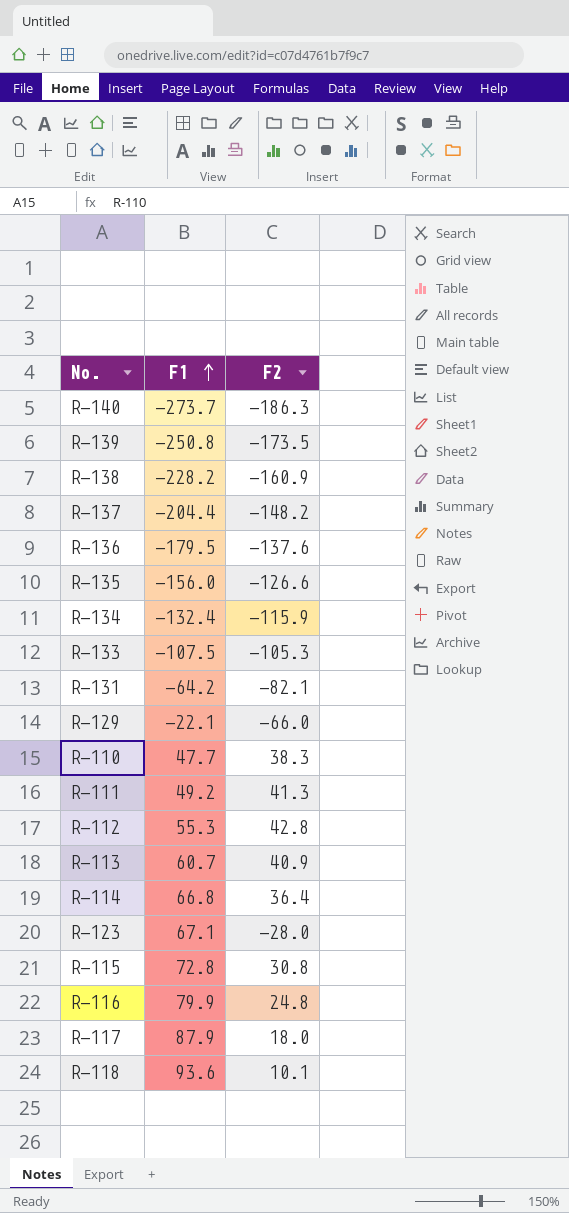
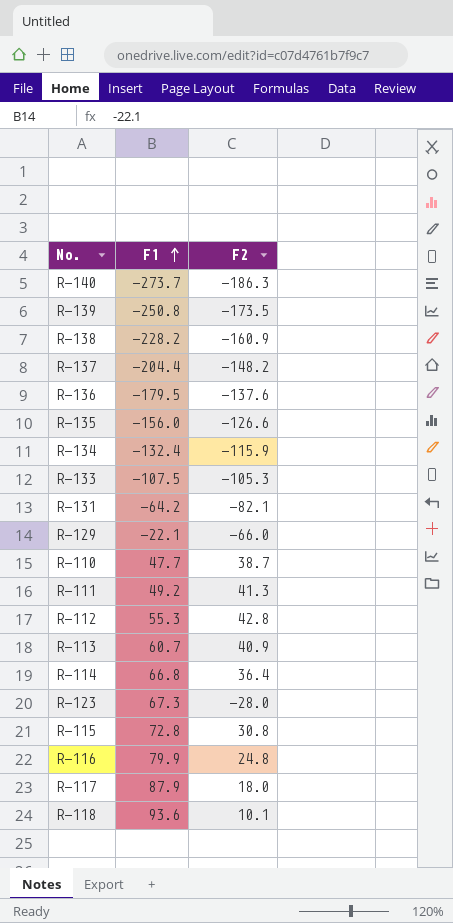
R-110 | F2: 38.3 -> 38.7
R-123 | F1: 67.1 -> 67.3

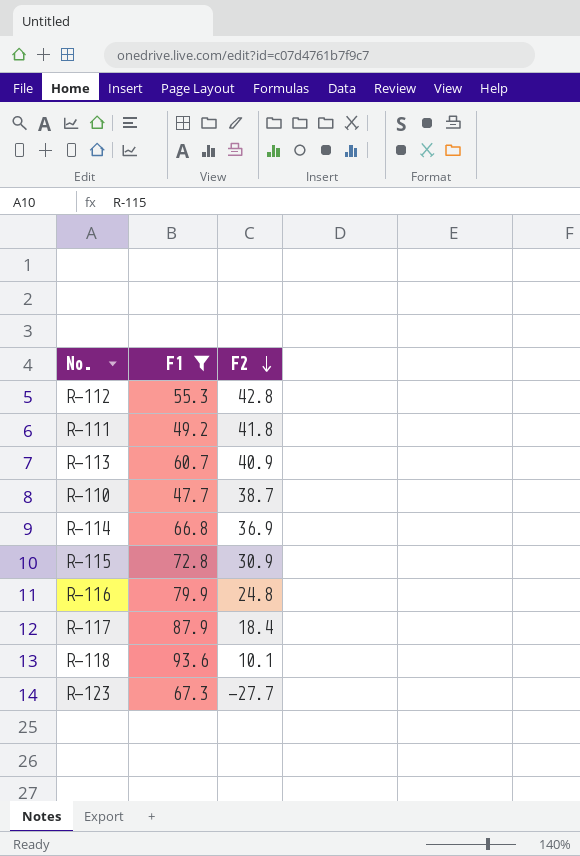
filter: none -> F1 >= 47.7
row order: F1 ascending -> F2 descending
R-111 | F2: 41.3 -> 41.8
R-114 | F2: 36.4 -> 36.9
R-115 | F2: 30.8 -> 30.9
R-117 | F2: 18.0 -> 18.4
R-123 | F2: -28.0 -> -27.7

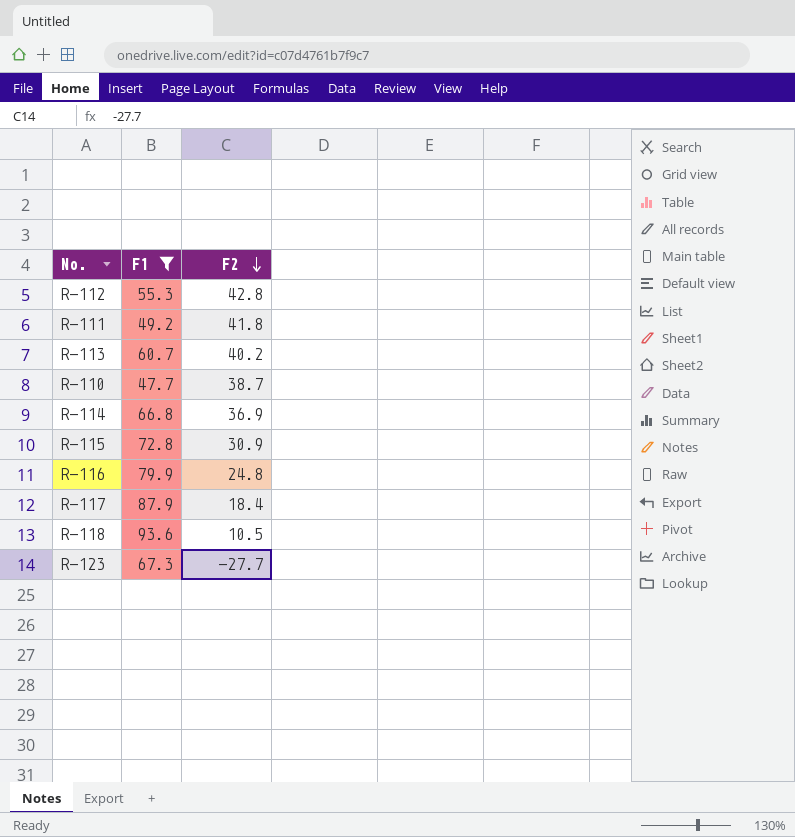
R-113 | F2: 40.9 -> 40.2
R-118 | F2: 10.1 -> 10.5

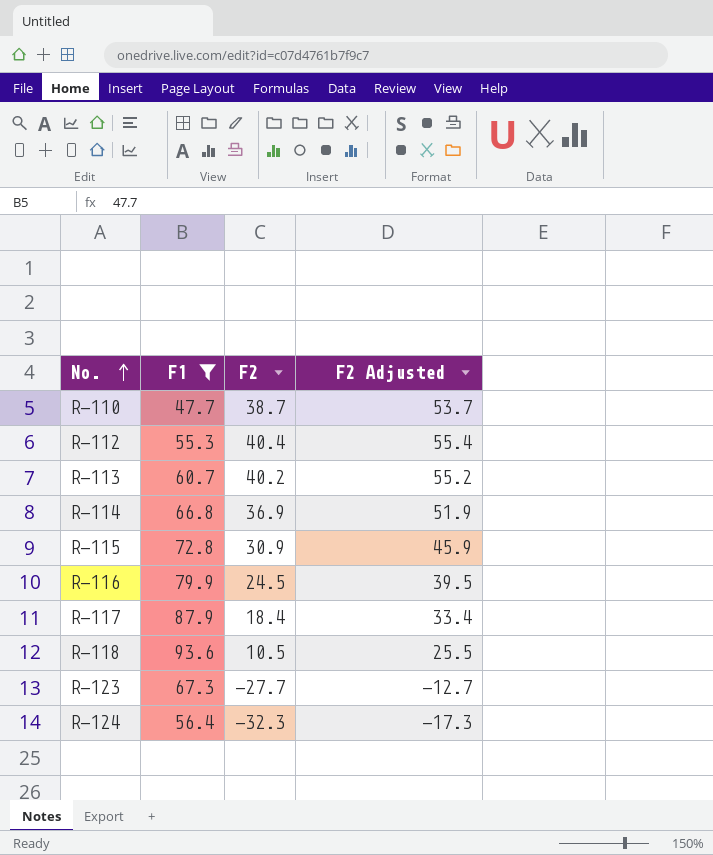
row order: F2 descending -> No. ascending
column F2 Adjusted | formula: none -> [F2] + 15
row R-111: 49.2 | 41.8 -> none
R-112 | F2: 42.8 -> 40.4
R-116 | F2: 24.8 -> 24.5
row R-124: none -> 56.4 | -32.3 | -17.3

